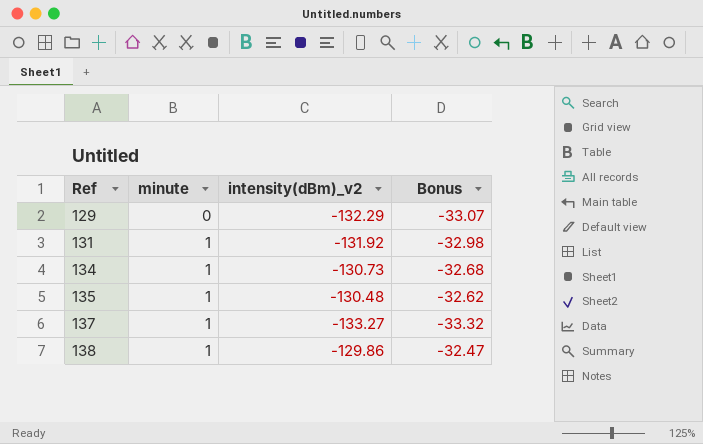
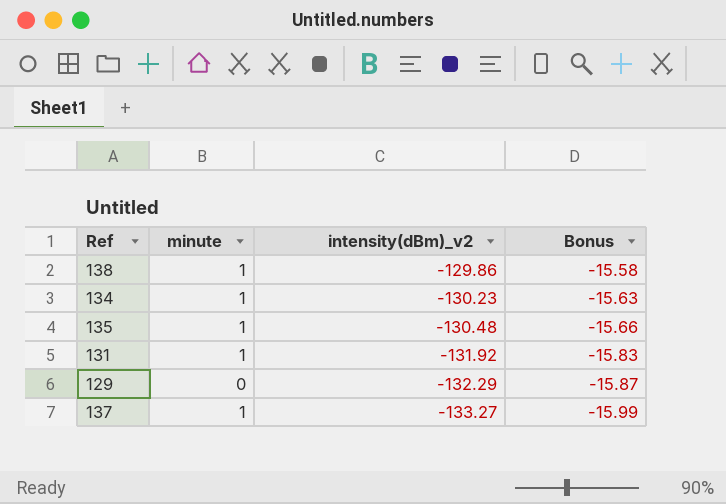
row order: Ref ascending -> intensity(dBm)_v2 descending
column Bonus | formula: [intensity(dBm)_v2] * 0.25 -> [intensity(dBm)_v2] * 0.12
134 | intensity(dBm)_v2: -130.73 -> -130.23

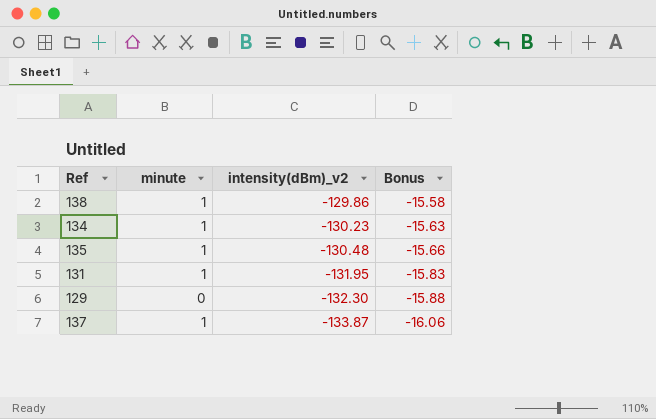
131 | intensity(dBm)_v2: -131.92 -> -131.95
129 | intensity(dBm)_v2: -132.29 -> -132.30
129 | Bonus: -15.87 -> -15.88
137 | intensity(dBm)_v2: -133.27 -> -133.87
137 | Bonus: -15.99 -> -16.06

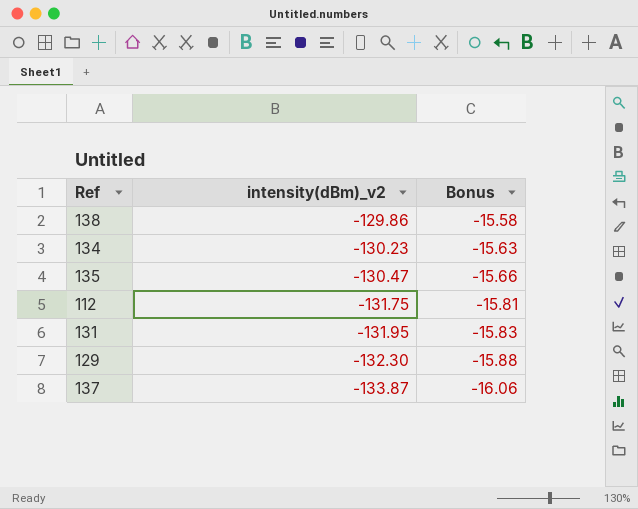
column minute | position: 2 -> none
135 | intensity(dBm)_v2: -130.48 -> -130.47
row 112: none -> -131.75 | -15.81

